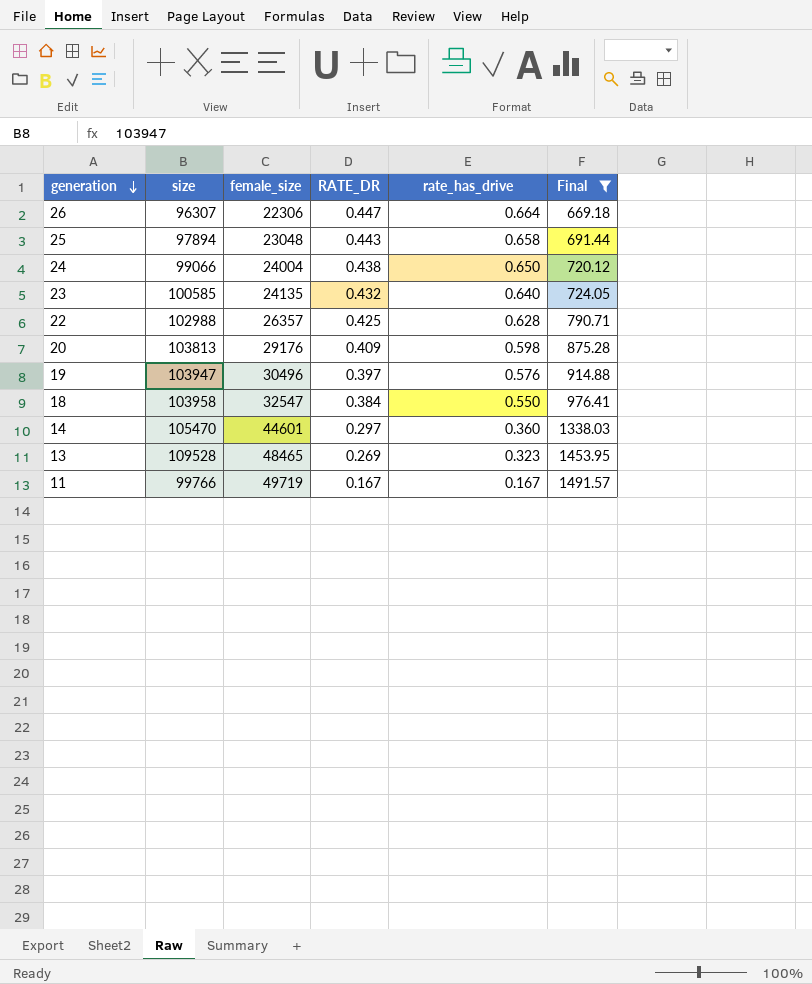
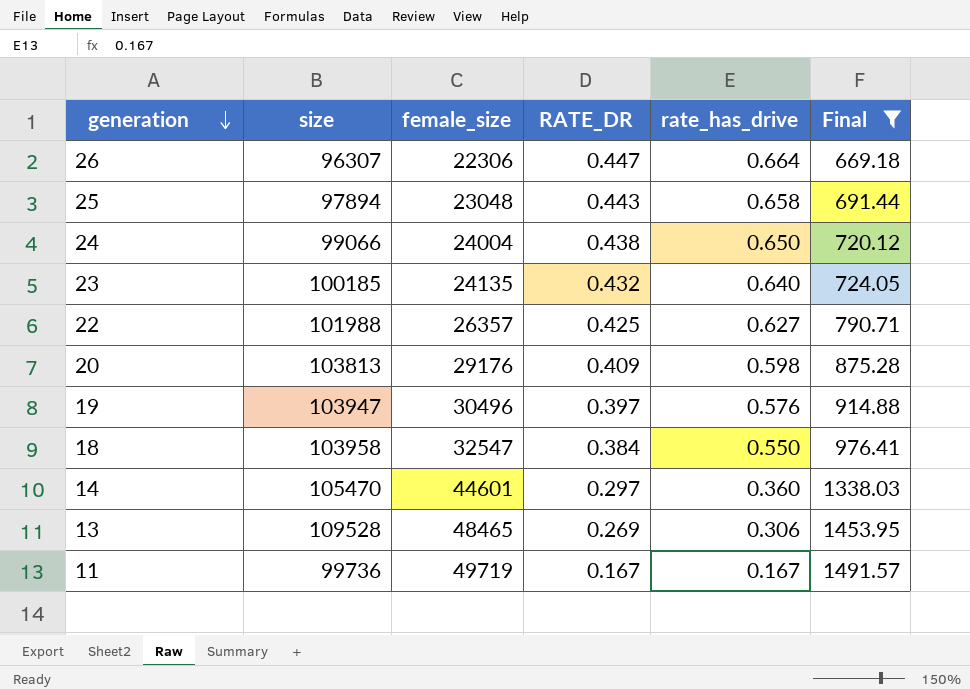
23 | size: 100585 -> 100185
22 | size: 102988 -> 101988
22 | rate_has_drive: 0.628 -> 0.627
13 | rate_has_drive: 0.323 -> 0.306
11 | size: 99766 -> 99736

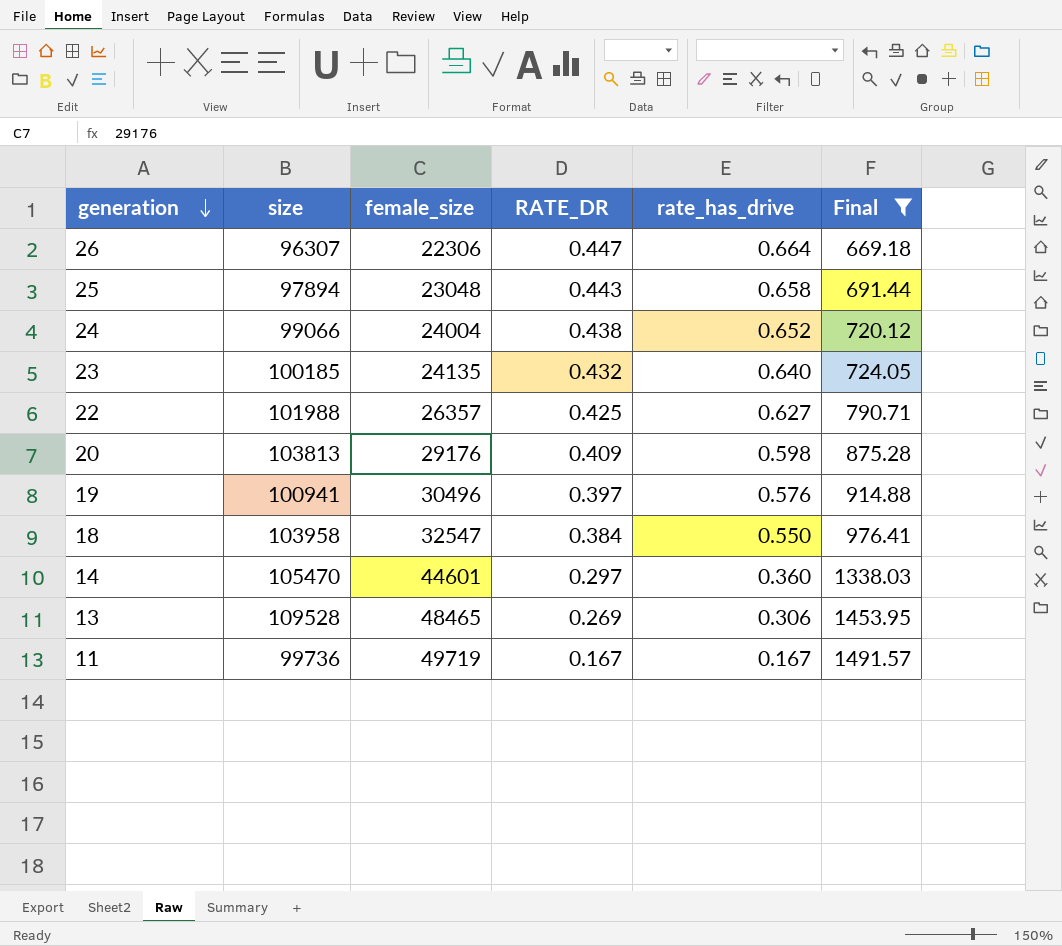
24 | rate_has_drive: 0.650 -> 0.652
19 | size: 103947 -> 100941

